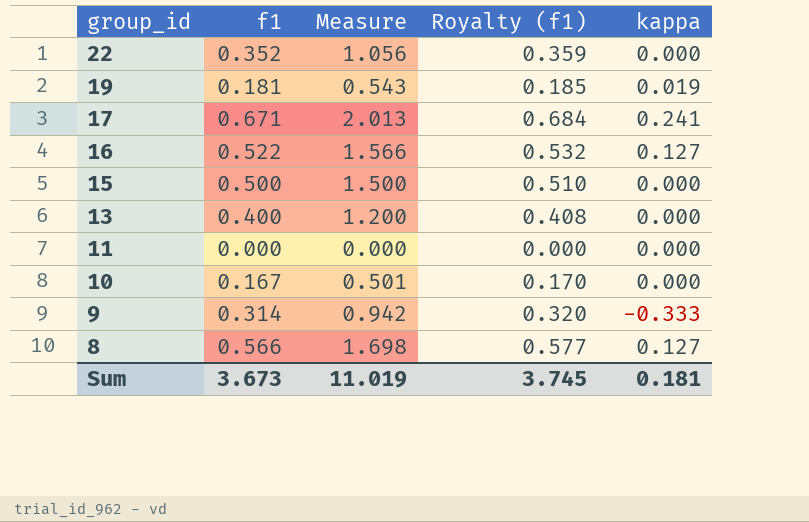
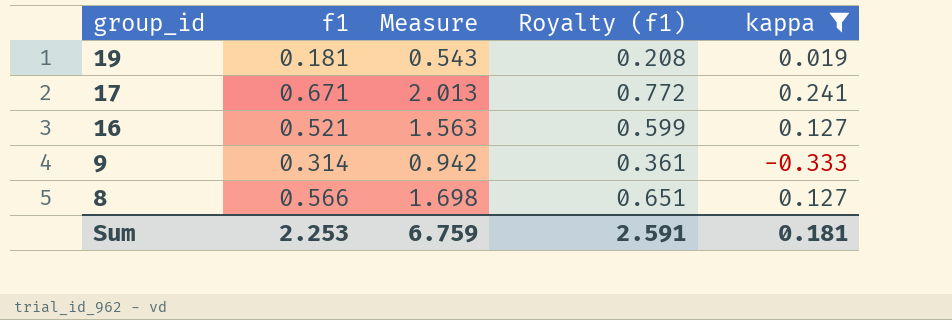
filter: none -> kappa != 0.000
column Royalty (f1) | formula: [f1] * 1.02 -> [f1] * 1.15
16 | f1: 0.522 -> 0.521
16 | Measure: 1.566 -> 1.563
Sum | f1: 3.673 -> 2.253
Sum | Measure: 11.019 -> 6.759
Sum | Royalty (f1): 3.745 -> 2.591

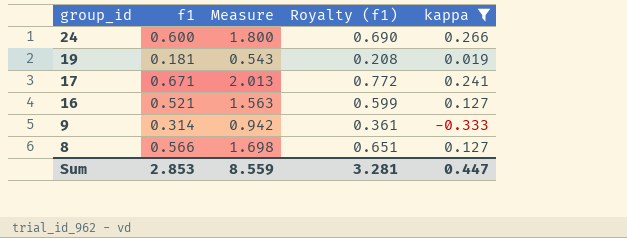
row 24: none -> 0.600 | 1.800 | 0.690 | 0.266
Sum | f1: 2.253 -> 2.853
Sum | Measure: 6.759 -> 8.559
Sum | Royalty (f1): 2.591 -> 3.281
Sum | kappa: 0.181 -> 0.447

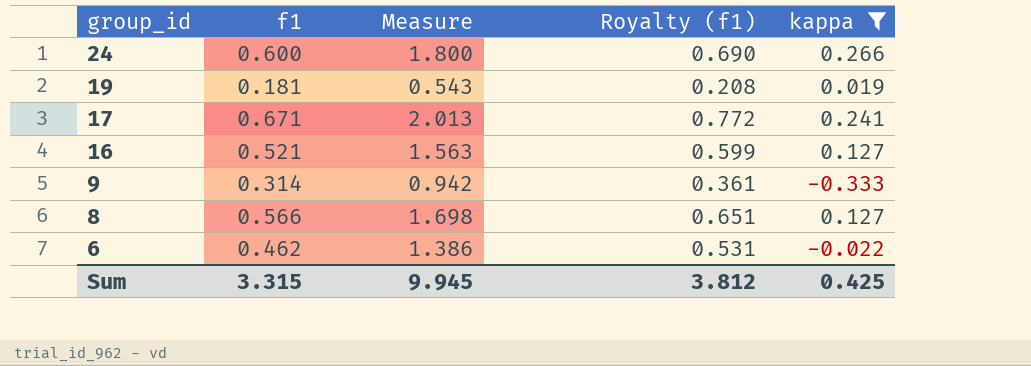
row 6: none -> 0.462 | 1.386 | 0.531 | -0.022
Sum | f1: 2.853 -> 3.315
Sum | Measure: 8.559 -> 9.945
Sum | Royalty (f1): 3.281 -> 3.812
Sum | kappa: 0.447 -> 0.425

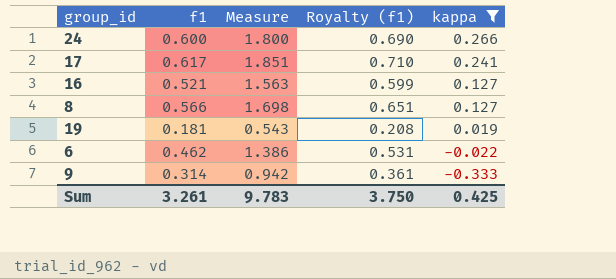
row order: group_id descending -> kappa descending
17 | f1: 0.671 -> 0.617
17 | Measure: 2.013 -> 1.851
17 | Royalty (f1): 0.772 -> 0.710
Sum | f1: 3.315 -> 3.261
Sum | Measure: 9.945 -> 9.783
Sum | Royalty (f1): 3.812 -> 3.750

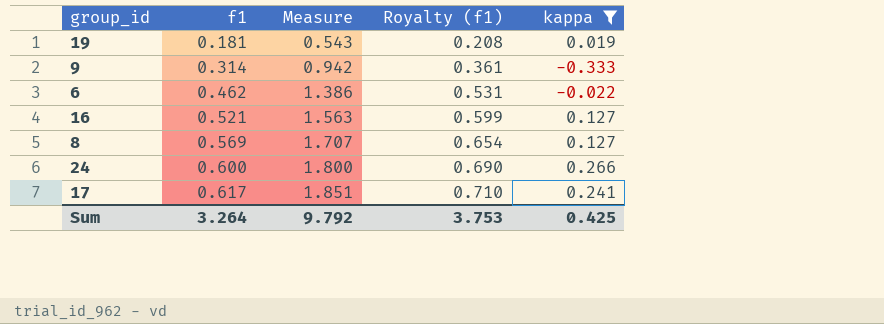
row order: kappa descending -> f1 ascending
8 | f1: 0.566 -> 0.569
8 | Measure: 1.698 -> 1.707
8 | Royalty (f1): 0.651 -> 0.654
Sum | f1: 3.261 -> 3.264
Sum | Measure: 9.783 -> 9.792
Sum | Royalty (f1): 3.750 -> 3.753

